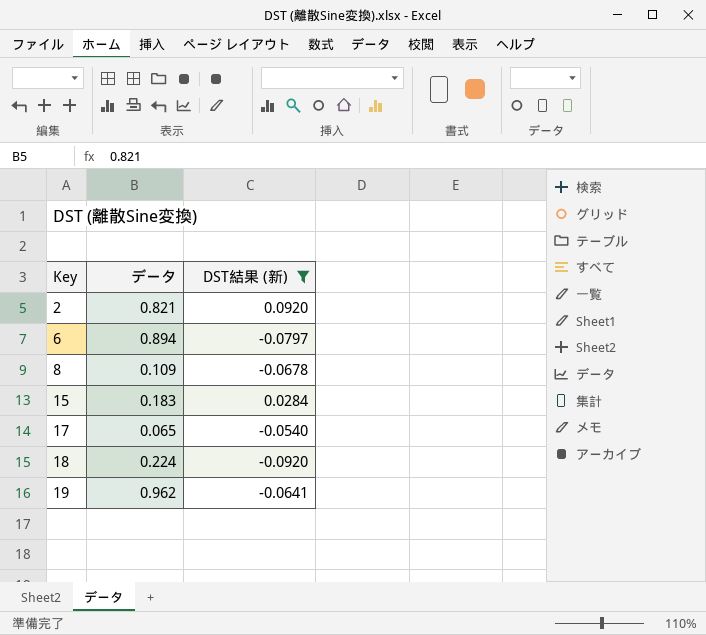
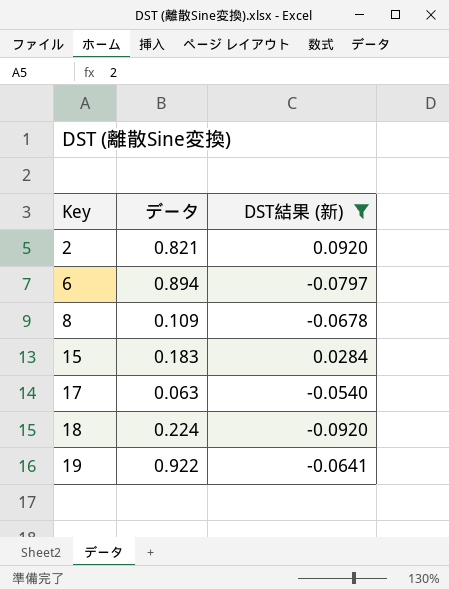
17 | データ: 0.065 -> 0.063
19 | データ: 0.962 -> 0.922

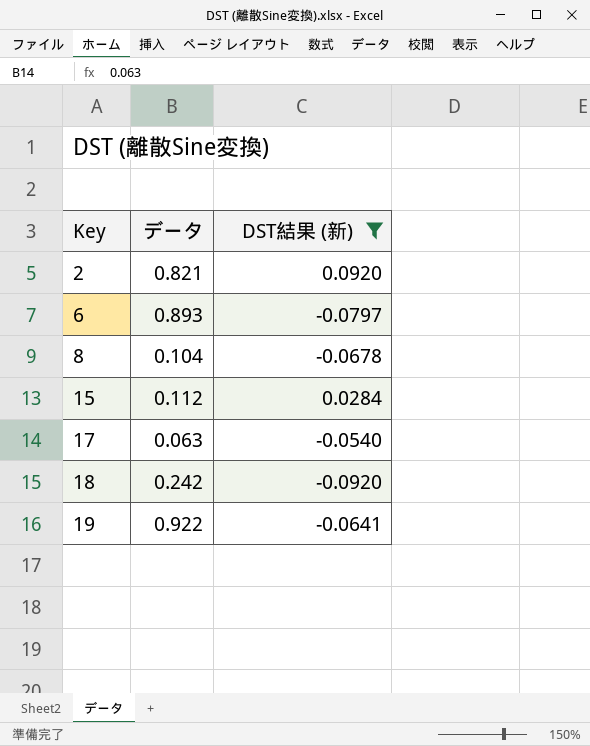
6 | データ: 0.894 -> 0.893
8 | データ: 0.109 -> 0.104
15 | データ: 0.183 -> 0.112
18 | データ: 0.224 -> 0.242

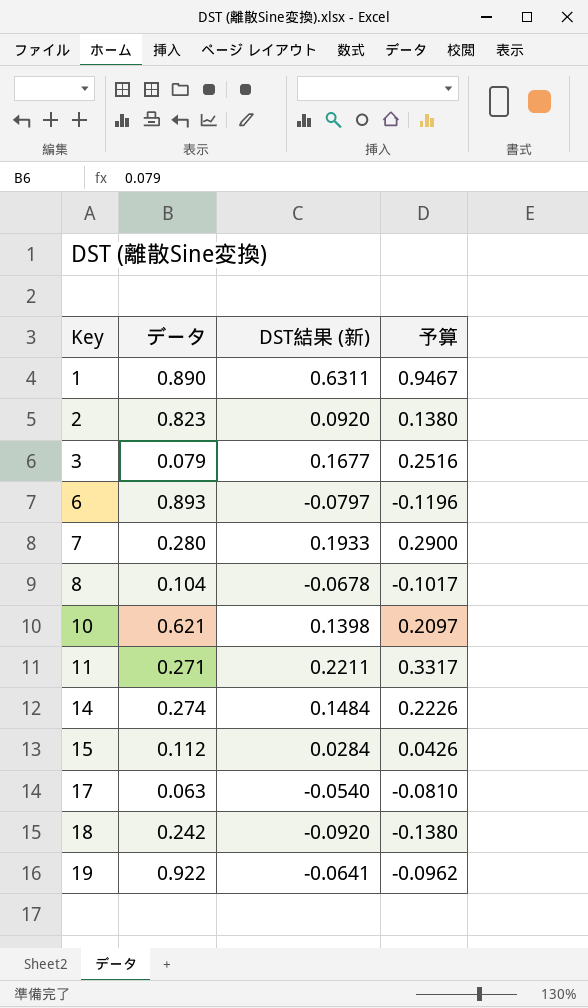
filter: DST結果 (新) <= 0.0920 -> none
column 予算 | formula: none -> [DST結果 (新)] * 1.5
2 | データ: 0.821 -> 0.823

